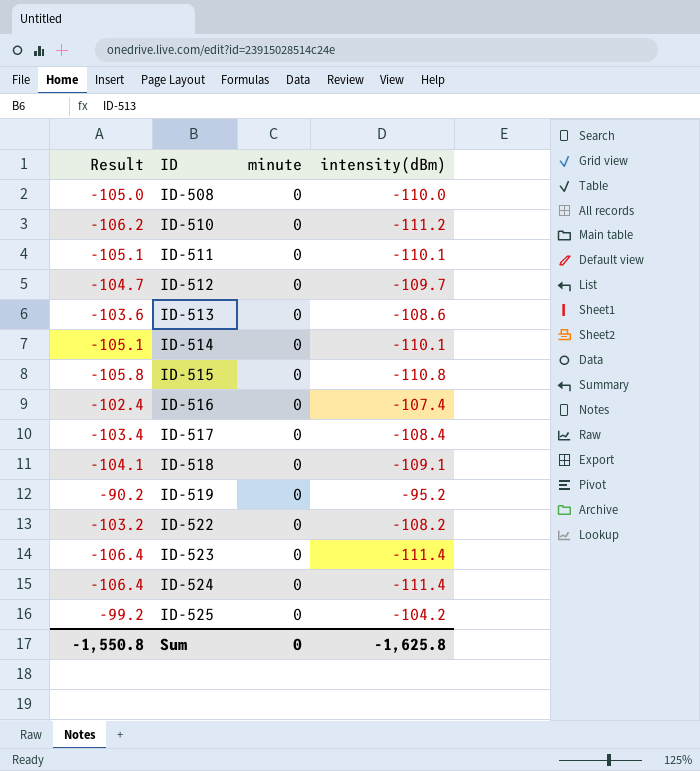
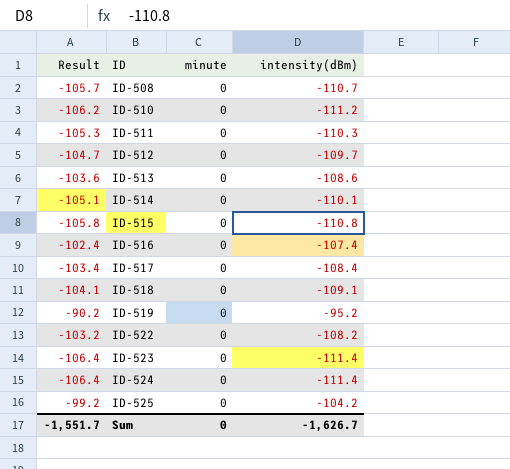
ID-508 | Result: -105.0 -> -105.7
ID-508 | intensity(dBm): -110.0 -> -110.7
ID-511 | Result: -105.1 -> -105.3
ID-511 | intensity(dBm): -110.1 -> -110.3
Sum | Result: -1,550.8 -> -1,551.7
Sum | intensity(dBm): -1,625.8 -> -1,626.7

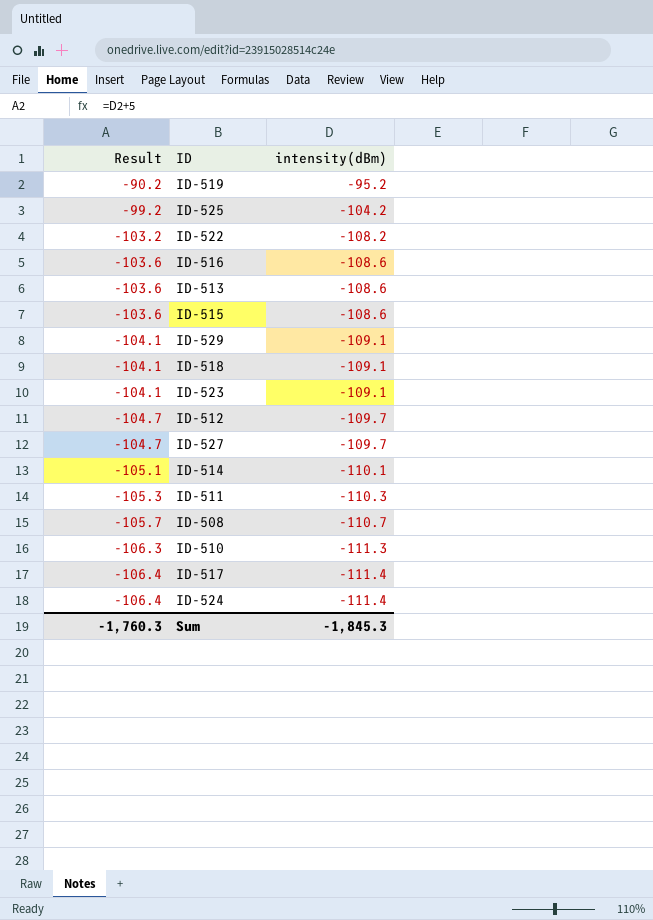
row order: ID ascending -> Result descending
column minute | position: 3 -> none
ID-516 | Result: -102.4 -> -103.6
ID-516 | intensity(dBm): -107.4 -> -108.6
ID-515 | Result: -105.8 -> -103.6
ID-515 | intensity(dBm): -110.8 -> -108.6
row ID-529: none -> -104.1 | -109.1
ID-523 | Result: -106.4 -> -104.1
ID-523 | intensity(dBm): -111.4 -> -109.1
row ID-527: none -> -104.7 | -109.7
ID-510 | Result: -106.2 -> -106.3
ID-510 | intensity(dBm): -111.2 -> -111.3
ID-517 | Result: -103.4 -> -106.4
ID-517 | intensity(dBm): -108.4 -> -111.4
Sum | Result: -1,551.7 -> -1,760.3
Sum | intensity(dBm): -1,626.7 -> -1,845.3

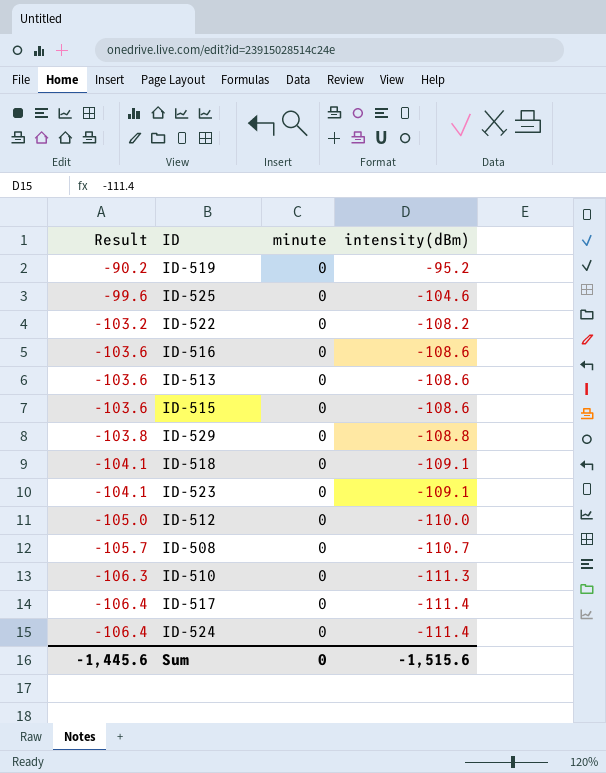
column minute | position: none -> 3
row ID-527: -104.7 | -109.7 -> none
row ID-514: -105.1 | -110.1 -> none
row ID-511: -105.3 | -110.3 -> none
ID-525 | Result: -99.2 -> -99.6
ID-525 | intensity(dBm): -104.2 -> -104.6
ID-529 | Result: -104.1 -> -103.8
ID-529 | intensity(dBm): -109.1 -> -108.8
ID-512 | Result: -104.7 -> -105.0
ID-512 | intensity(dBm): -109.7 -> -110.0
Sum | Result: -1,760.3 -> -1,445.6
Sum | intensity(dBm): -1,845.3 -> -1,515.6

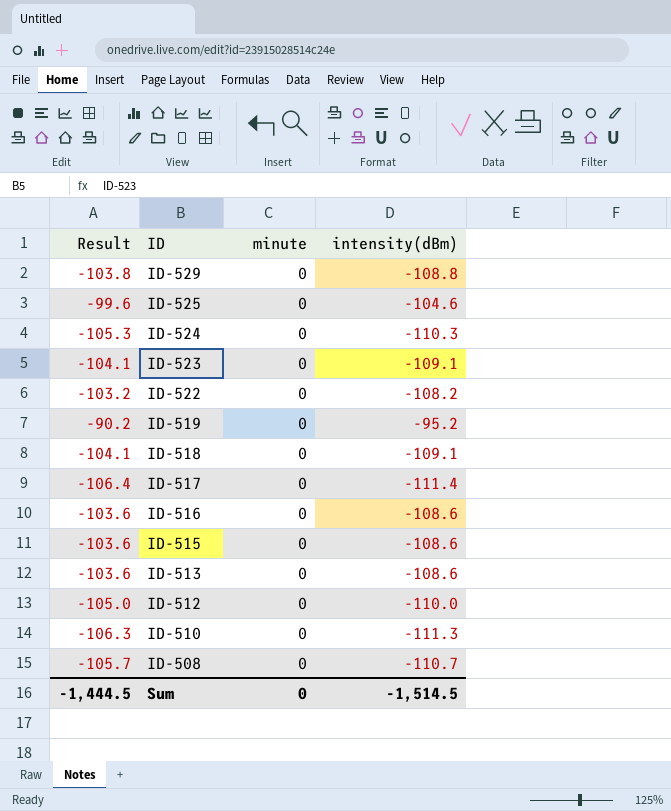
row order: Result descending -> ID descending
ID-524 | Result: -106.4 -> -105.3
ID-524 | intensity(dBm): -111.4 -> -110.3
Sum | Result: -1,445.6 -> -1,444.5
Sum | intensity(dBm): -1,515.6 -> -1,514.5

